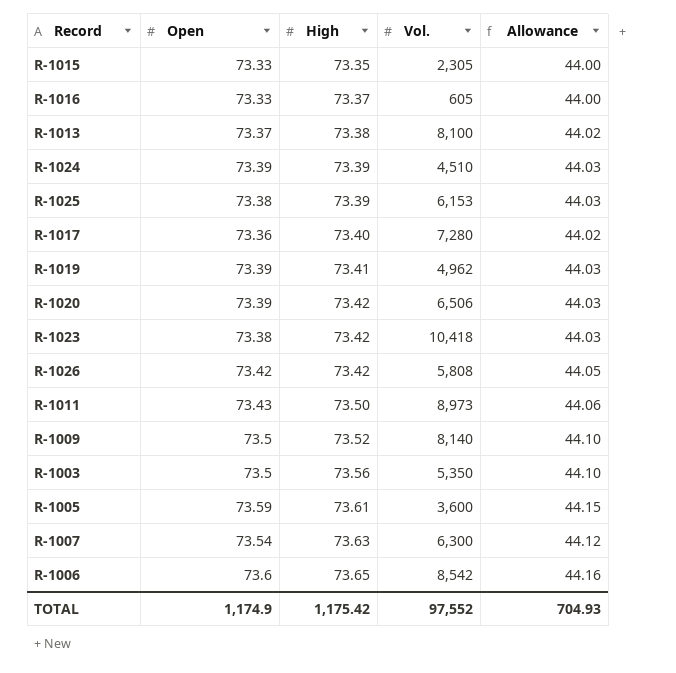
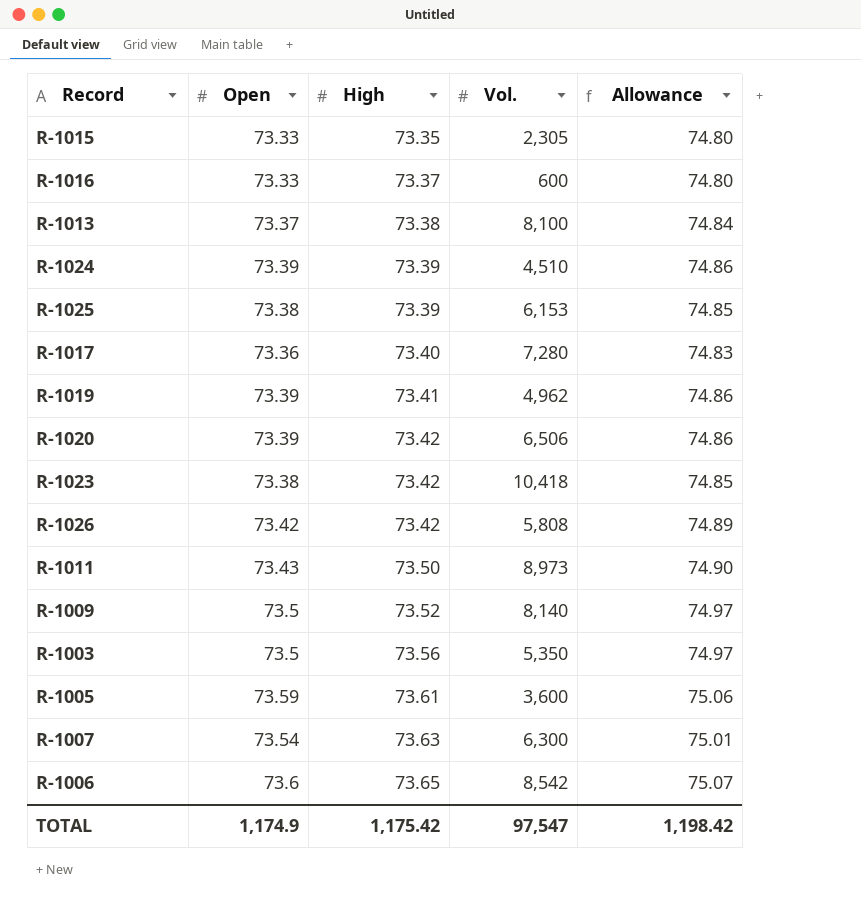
column Allowance | formula: [Open] * 0.6 -> [Open] * 1.02
R-1016 | Vol.: 605 -> 600
TOTAL | Vol.: 97,552 -> 97,547
TOTAL | Allowance: 704.93 -> 1,198.42

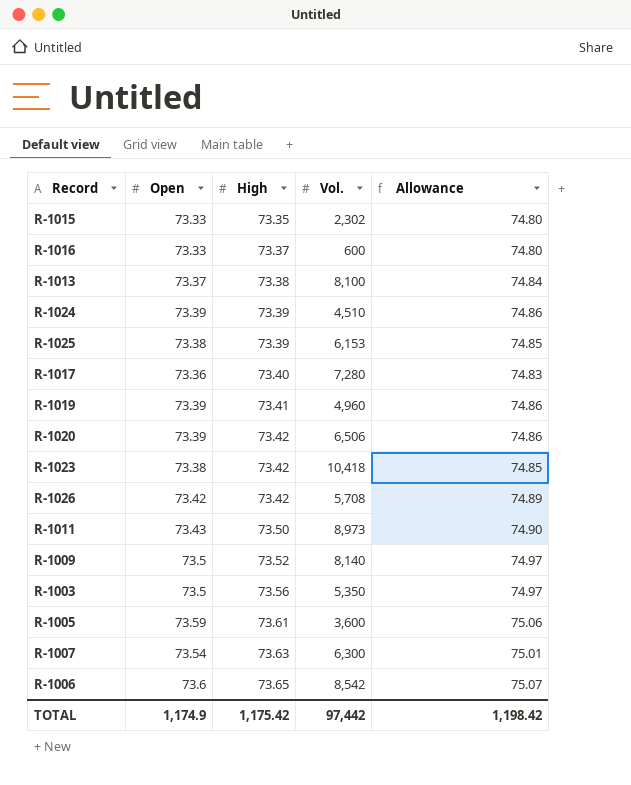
R-1015 | Vol.: 2,305 -> 2,302
R-1019 | Vol.: 4,962 -> 4,960
R-1026 | Vol.: 5,808 -> 5,708
TOTAL | Vol.: 97,547 -> 97,442

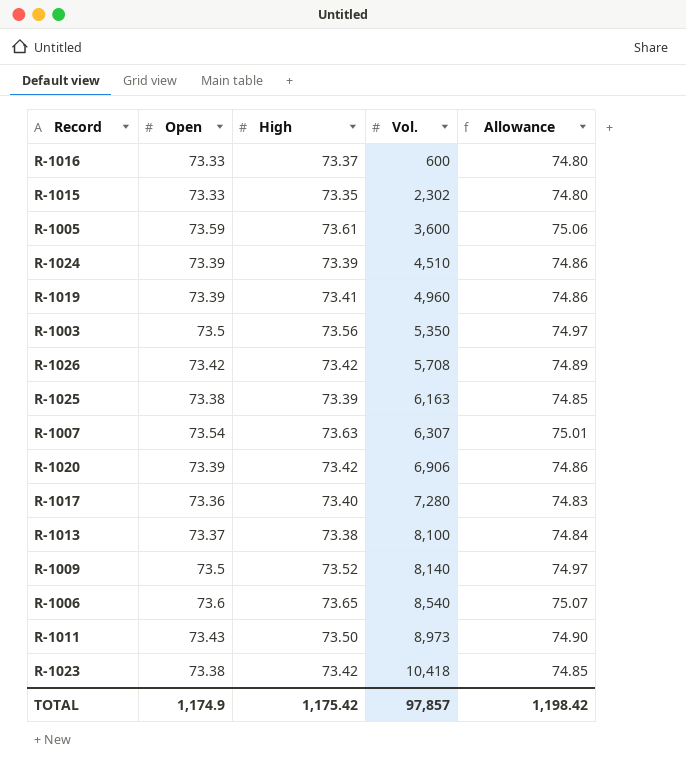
row order: High ascending -> Vol. ascending
R-1025 | Vol.: 6,153 -> 6,163
R-1007 | Vol.: 6,300 -> 6,307
R-1020 | Vol.: 6,506 -> 6,906
R-1006 | Vol.: 8,542 -> 8,540
TOTAL | Vol.: 97,442 -> 97,857

